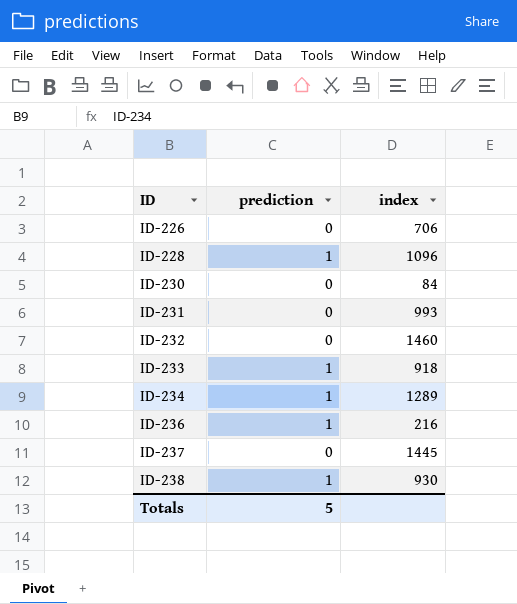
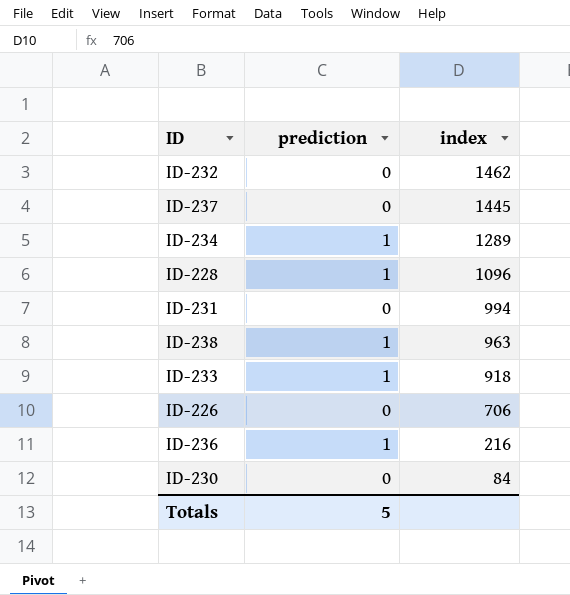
row order: ID ascending -> index descending
ID-232 | index: 1460 -> 1462
ID-231 | index: 993 -> 994
ID-238 | index: 930 -> 963

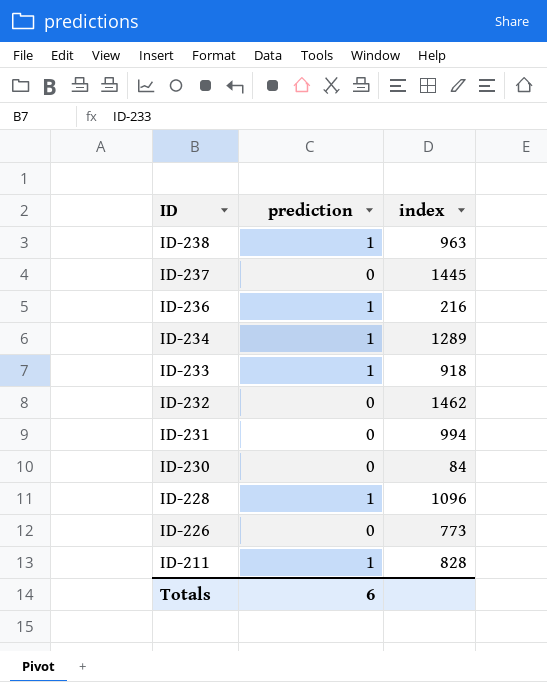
row order: index descending -> ID descending
ID-226 | index: 706 -> 773
row ID-211: none -> 1 | 828
Totals | prediction: 5 -> 6

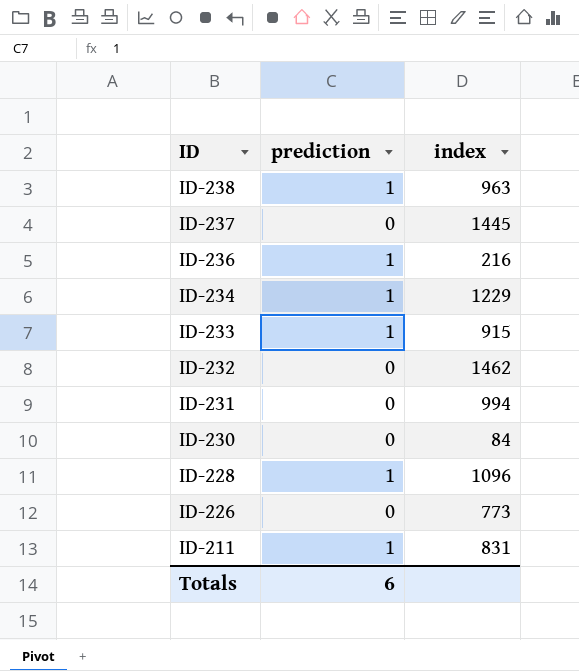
ID-234 | index: 1289 -> 1229
ID-233 | index: 918 -> 915
ID-211 | index: 828 -> 831

